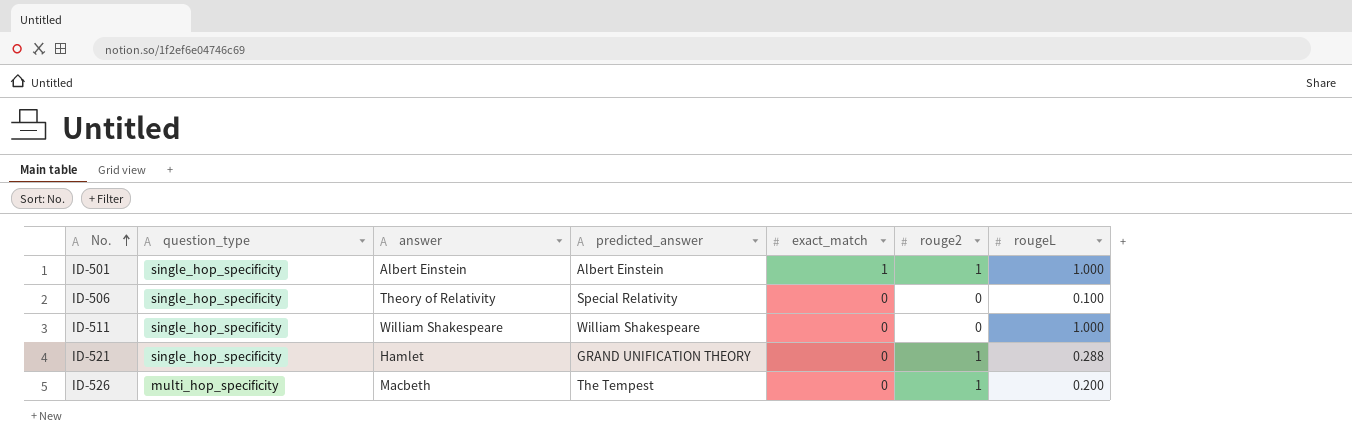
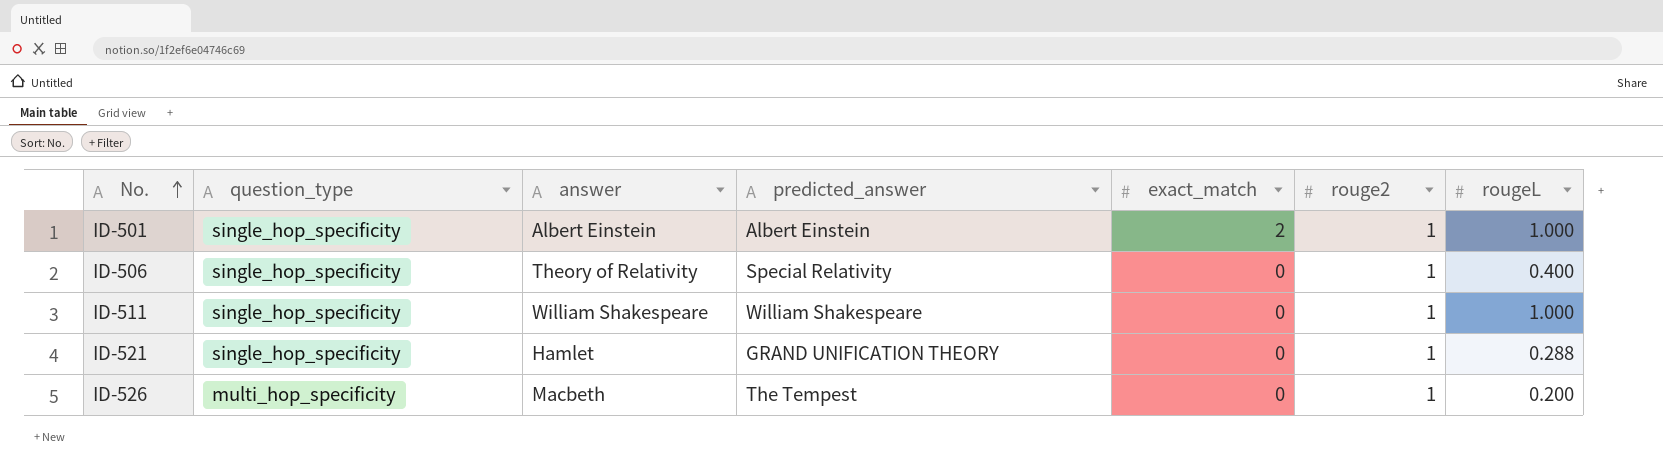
ID-501 | exact_match: 1 -> 2
ID-506 | rouge2: 0 -> 1
ID-506 | rougeL: 0.100 -> 0.400
ID-511 | rouge2: 0 -> 1

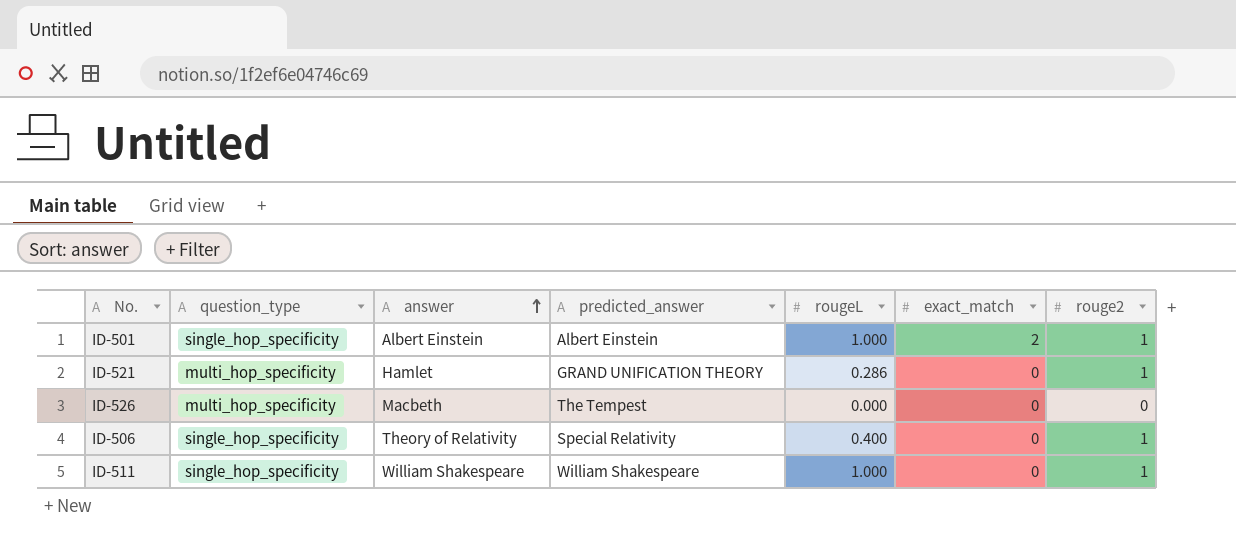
row order: No. ascending -> answer ascending
column rougeL | position: 7 -> 5
ID-521 | question_type: single_hop_specificity -> multi_hop_specificity
ID-521 | rougeL: 0.288 -> 0.286
ID-526 | rougeL: 0.200 -> 0.000
ID-526 | rouge2: 1 -> 0

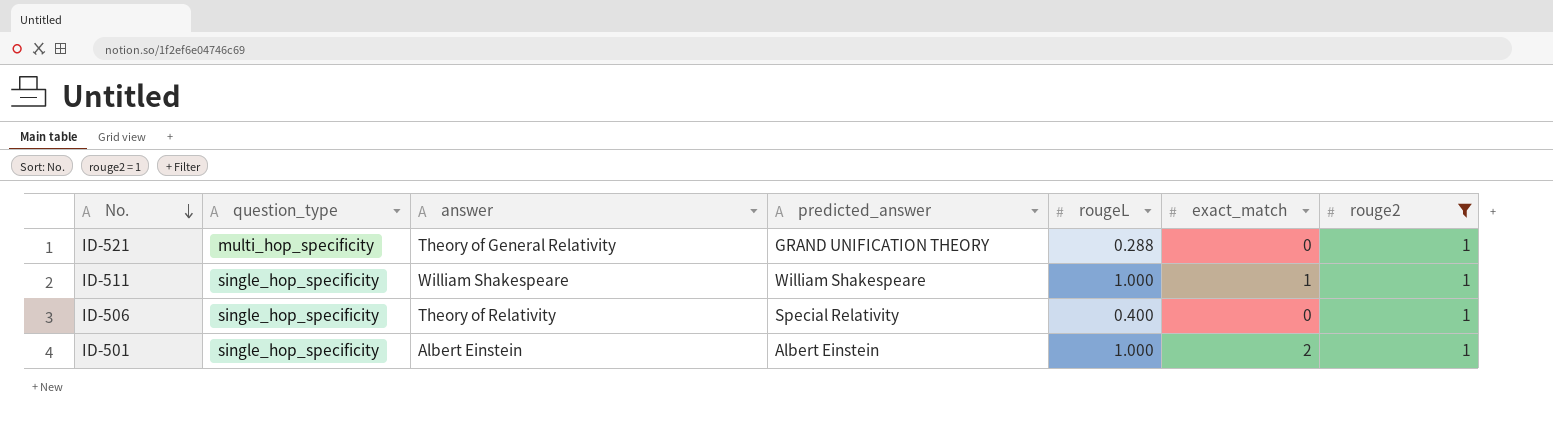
filter: none -> rouge2 = 1
row order: answer ascending -> No. descending
ID-521 | answer: Hamlet -> Theory of General Relativity
ID-521 | rougeL: 0.286 -> 0.288
ID-511 | exact_match: 0 -> 1

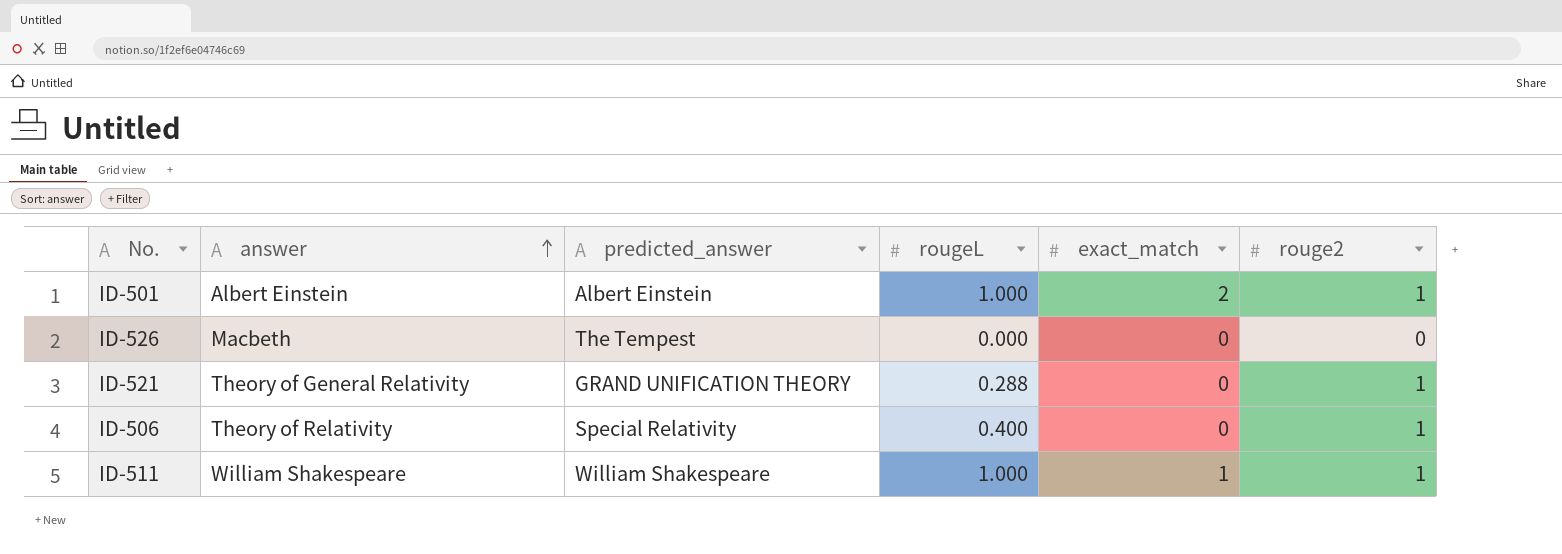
filter: rouge2 = 1 -> none
row order: No. descending -> answer ascending
column question_type | position: 2 -> none

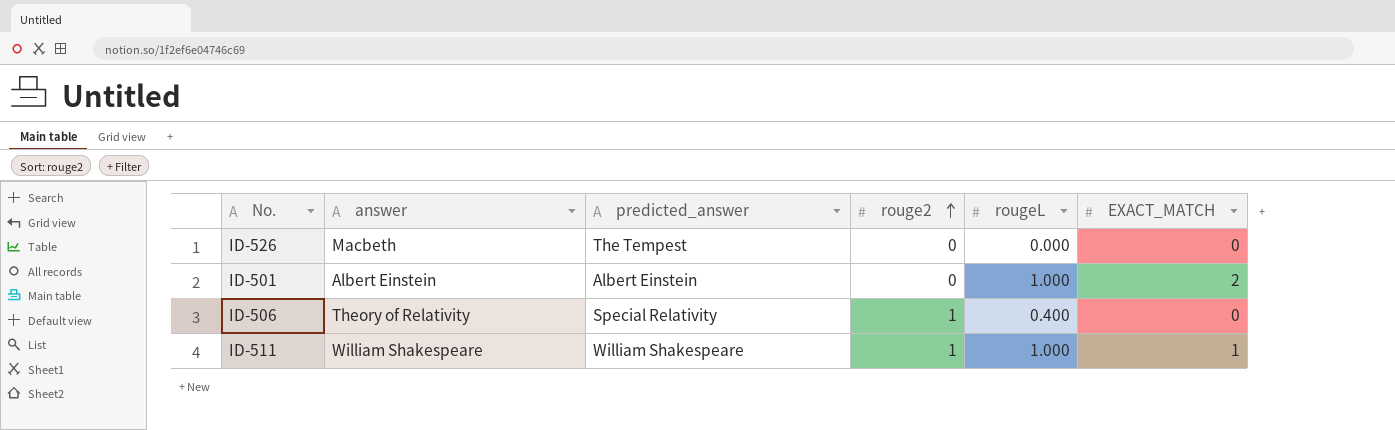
row order: answer ascending -> rouge2 ascending
column rouge2 | position: 6 -> 4
column name: exact_match -> EXACT_MATCH
row ID-521: Theory of General Relativity | GRAND UNIFICATION THEORY | 0.288 | 0 | 1 -> none
ID-501 | rouge2: 1 -> 0

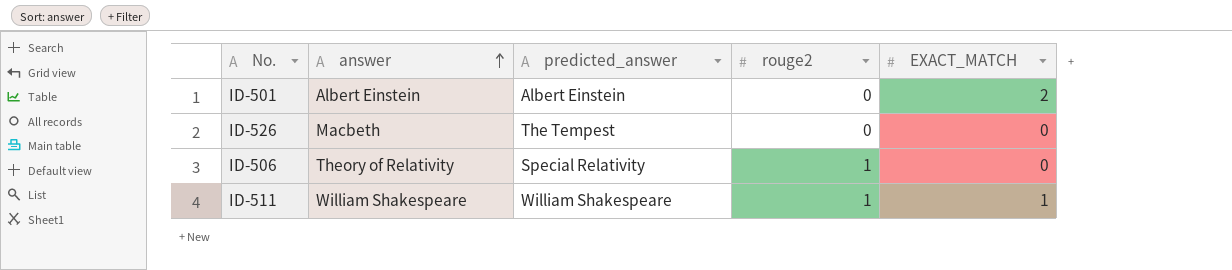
row order: rouge2 ascending -> answer ascending
column rougeL | position: 5 -> none

